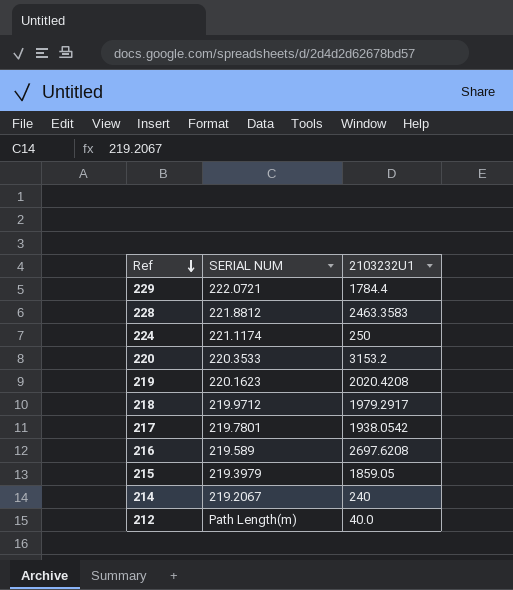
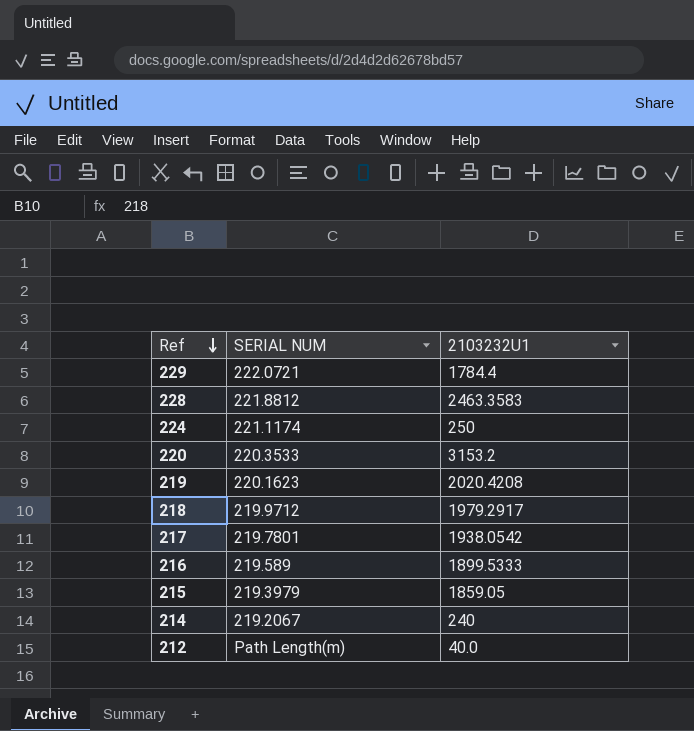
216 | 2103232U1: 2697.6208 -> 1899.5333

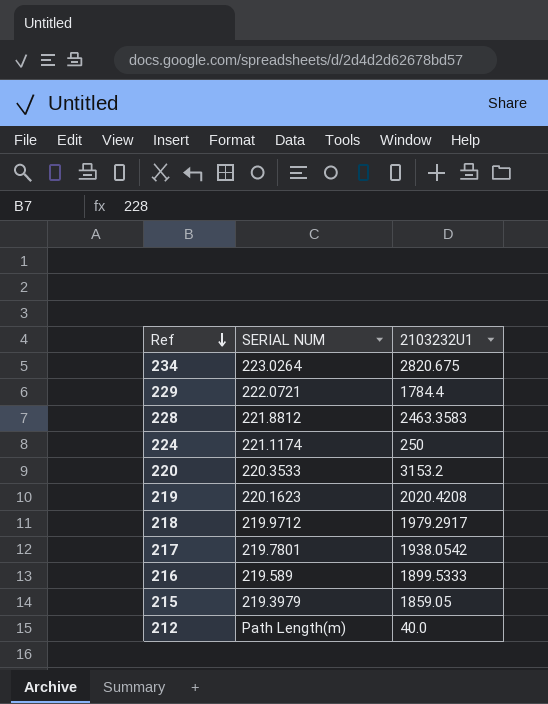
row 214: 219.2067 | 240 -> none
row 234: none -> 223.0264 | 2820.675

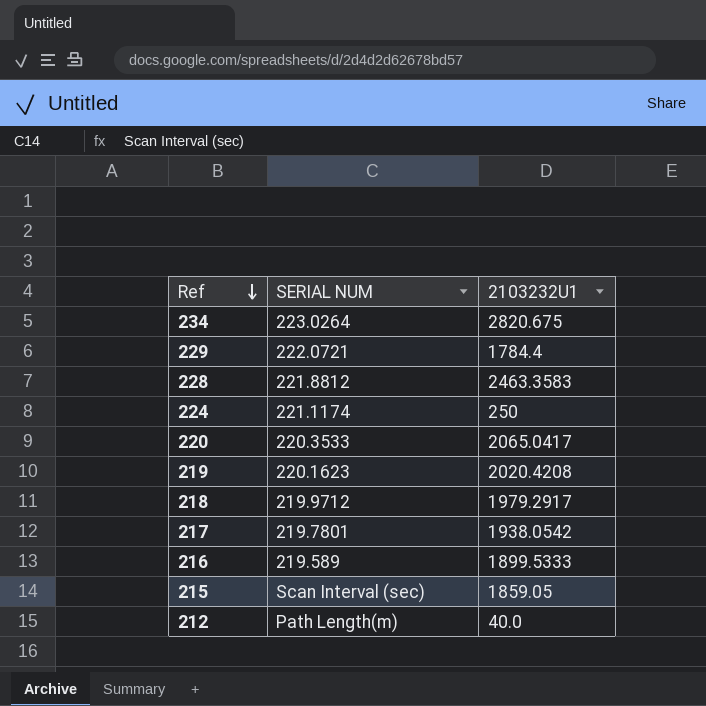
220 | 2103232U1: 3153.2 -> 2065.0417
215 | SERIAL NUM: 219.3979 -> Scan Interval (sec)

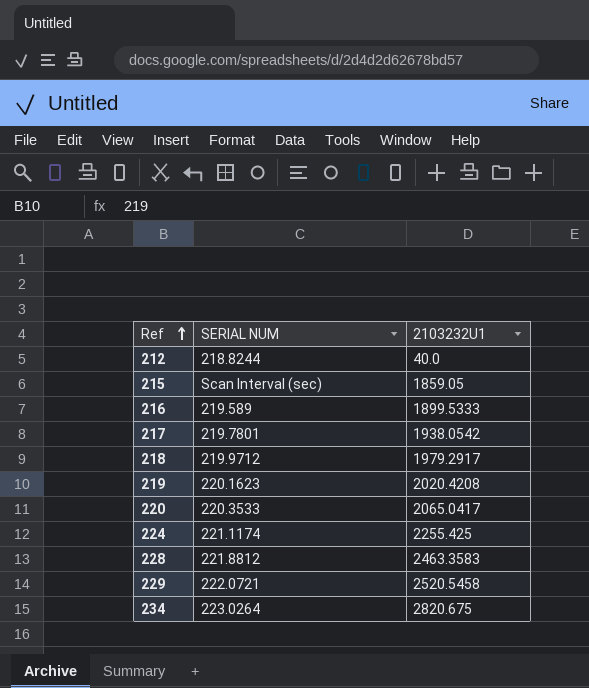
row order: Ref descending -> Ref ascending
212 | SERIAL NUM: Path Length(m) -> 218.8244
224 | 2103232U1: 250 -> 2255.425
229 | 2103232U1: 1784.4 -> 2520.5458

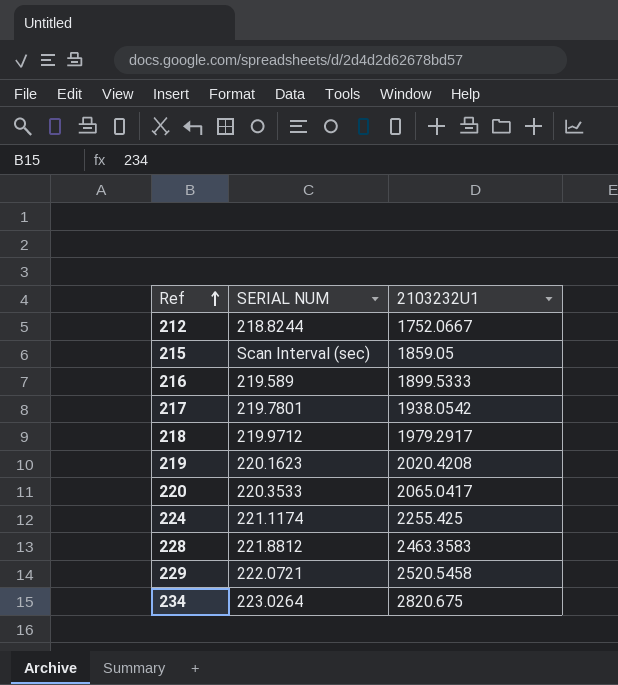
212 | 2103232U1: 40.0 -> 1752.0667

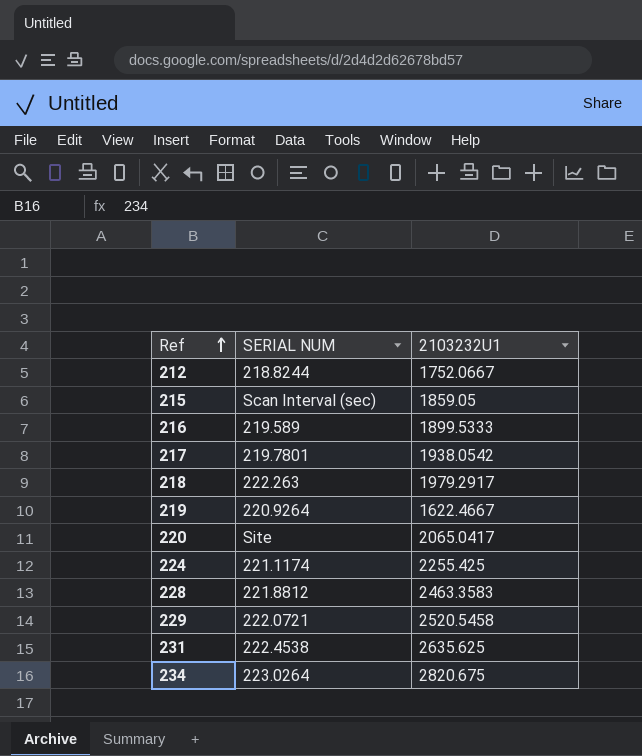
218 | SERIAL NUM: 219.9712 -> 222.263
219 | SERIAL NUM: 220.1623 -> 220.9264
219 | 2103232U1: 2020.4208 -> 1622.4667
220 | SERIAL NUM: 220.3533 -> Site
row 231: none -> 222.4538 | 2635.625

